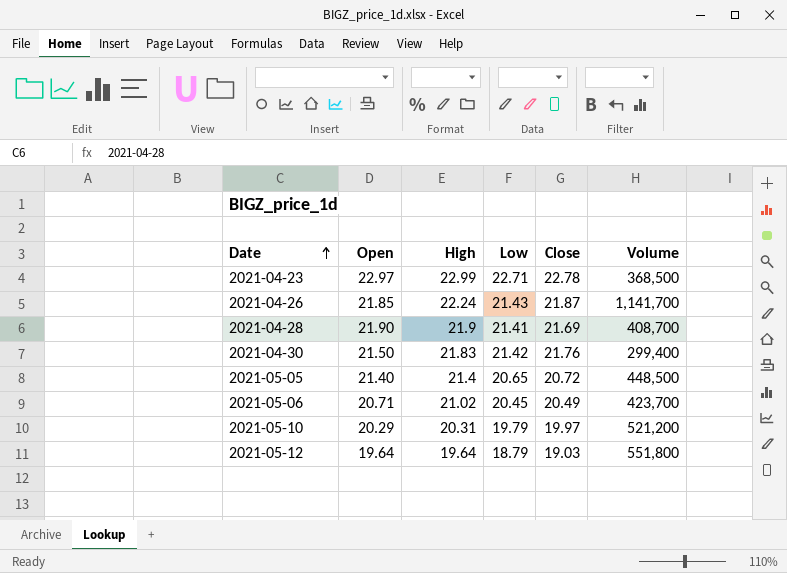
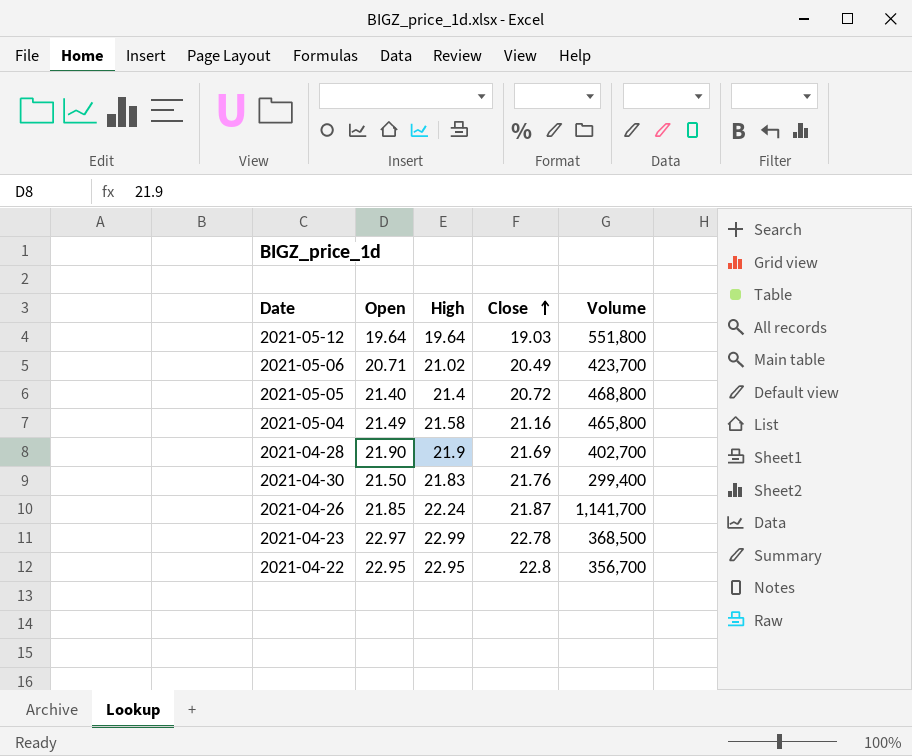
row order: Date ascending -> Close ascending
column Low | position: 4 -> none
row 2021-05-10: 20.29 | 20.31 | 19.79 | 19.97 | 521,200 -> none
2021-05-05 | Volume: 448,500 -> 468,800
row 2021-05-04: none -> 21.49 | 21.58 | 21.16 | 465,800
2021-04-28 | Volume: 408,700 -> 402,700
row 2021-04-22: none -> 22.95 | 22.95 | 22.8 | 356,700

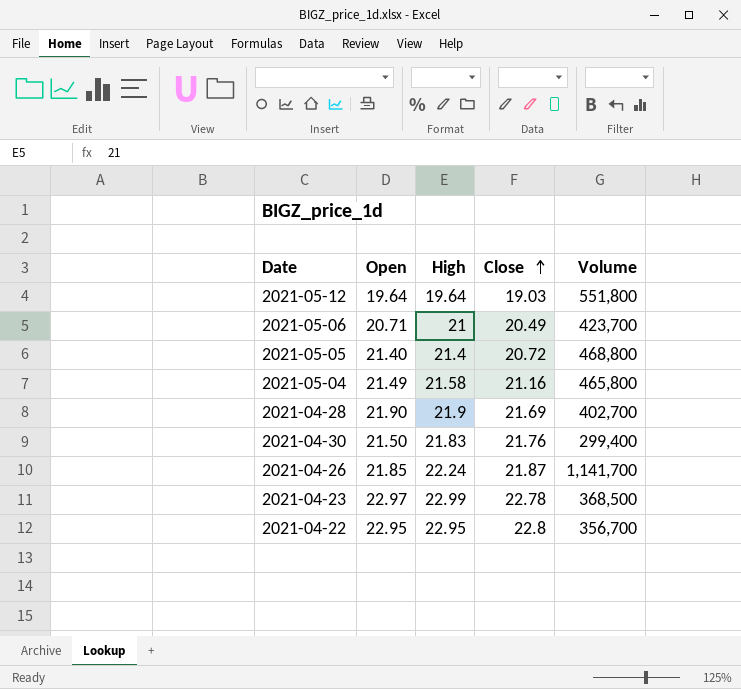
2021-05-06 | High: 21.02 -> 21

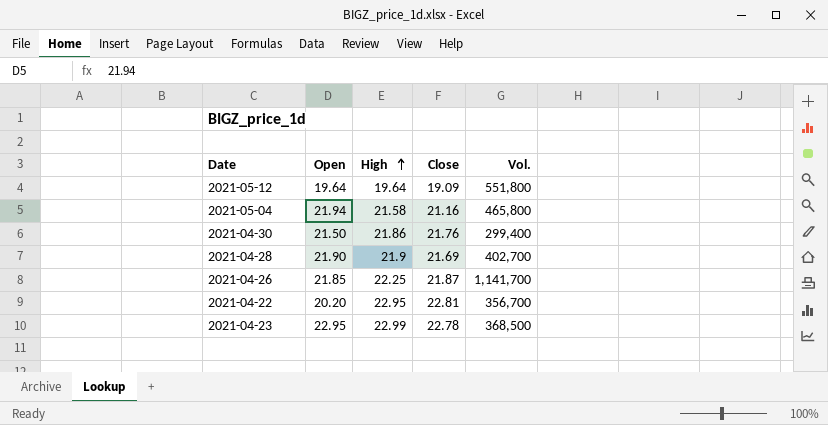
row order: Close ascending -> High ascending
column name: Volume -> Vol.
row 2021-05-06: 20.71 | 21 | 20.49 | 423,700 -> none
row 2021-05-05: 21.40 | 21.4 | 20.72 | 468,800 -> none
2021-05-12 | Close: 19.03 -> 19.09
2021-05-04 | Open: 21.49 -> 21.94
2021-04-30 | High: 21.83 -> 21.86
2021-04-26 | High: 22.24 -> 22.25
2021-04-22 | Open: 22.95 -> 20.20
2021-04-22 | Close: 22.8 -> 22.81
2021-04-23 | Open: 22.97 -> 22.95

